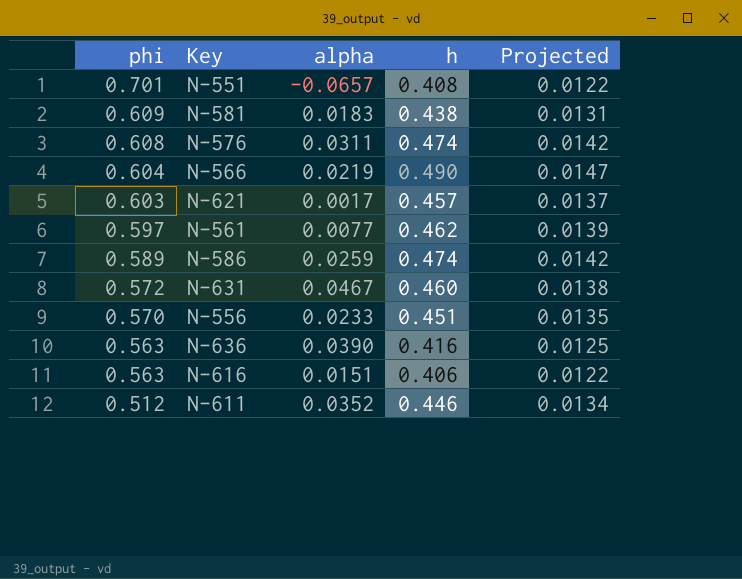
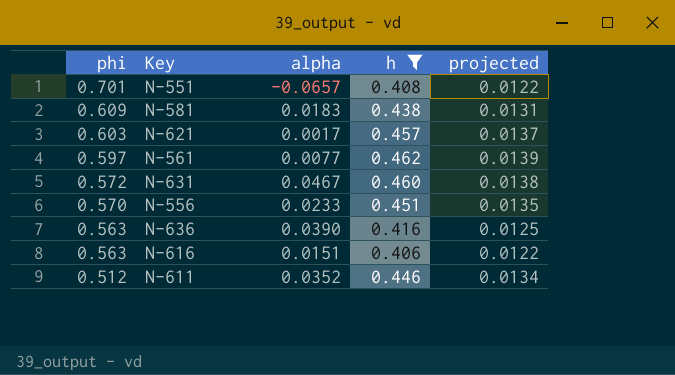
filter: none -> h <= 0.462
column name: Projected -> projected

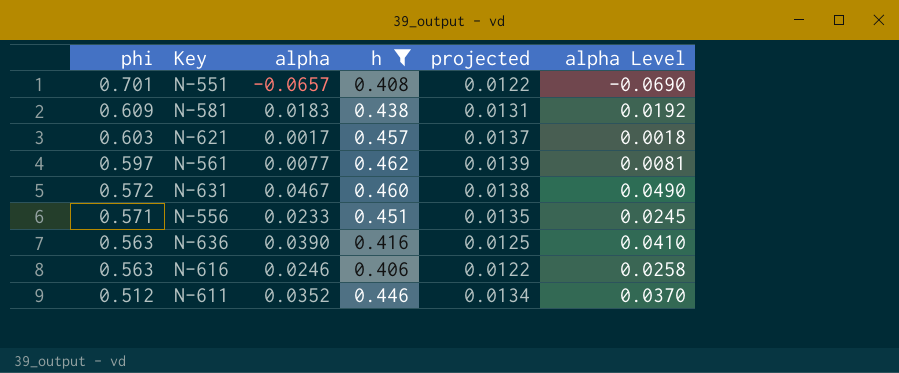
column alpha Level | formula: none -> [alpha] * 1.05
N-556 | phi: 0.570 -> 0.571
N-616 | alpha: 0.0151 -> 0.0246

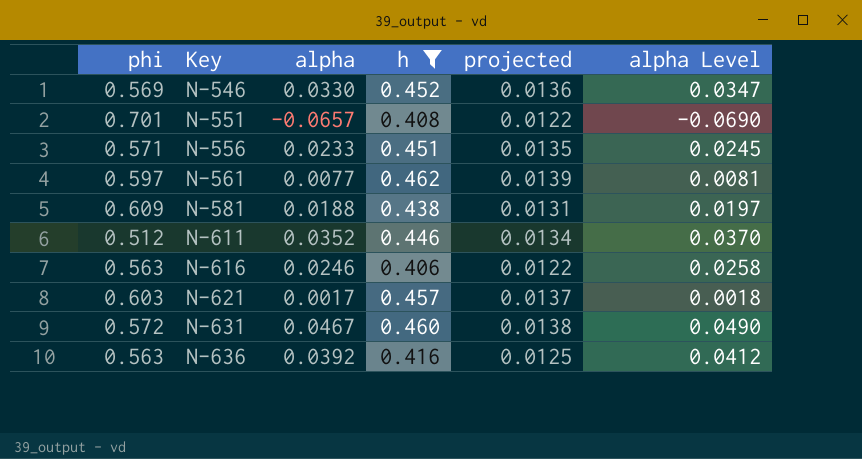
row order: phi descending -> Key ascending
row N-546: none -> 0.569 | 0.0330 | 0.452 | 0.0136 | 0.0347
N-581 | alpha: 0.0183 -> 0.0188
N-581 | alpha Level: 0.0192 -> 0.0197
N-636 | alpha: 0.0390 -> 0.0392
N-636 | alpha Level: 0.0410 -> 0.0412

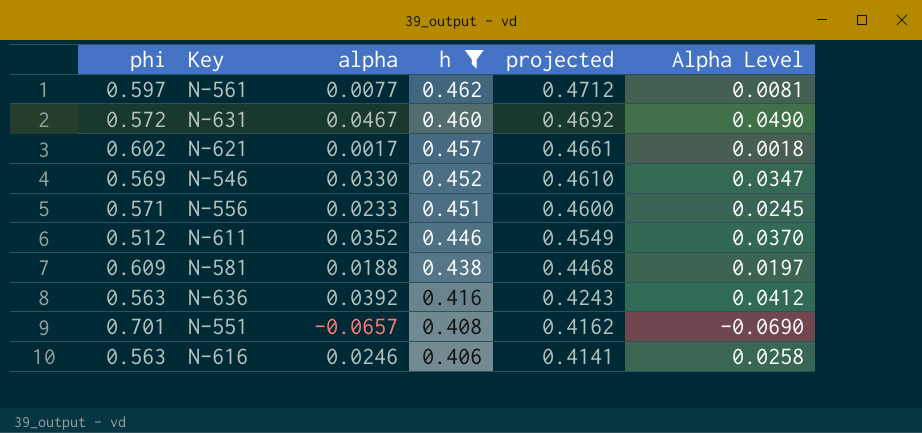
row order: Key ascending -> h descending
column projected | formula: [h] * 0.03 -> [h] * 1.02
column name: alpha Level -> Alpha Level
N-621 | phi: 0.603 -> 0.602

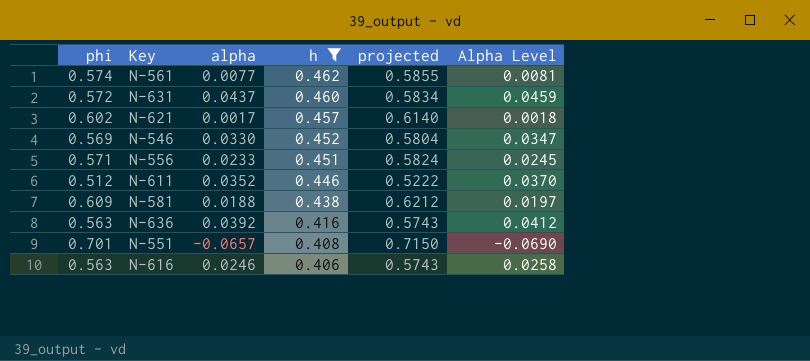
column projected | formula: [h] * 1.02 -> [phi] * 1.02
N-561 | phi: 0.597 -> 0.574
N-631 | alpha: 0.0467 -> 0.0437
N-631 | Alpha Level: 0.0490 -> 0.0459

